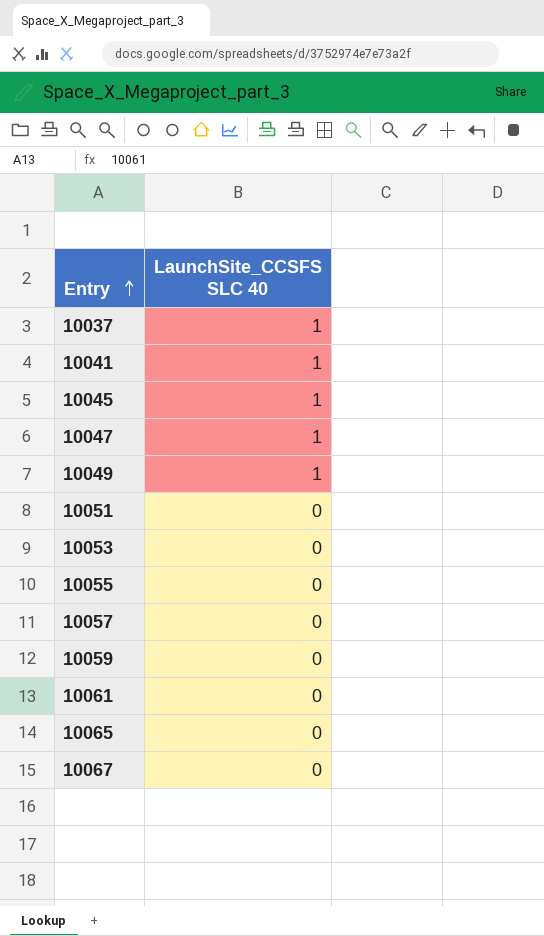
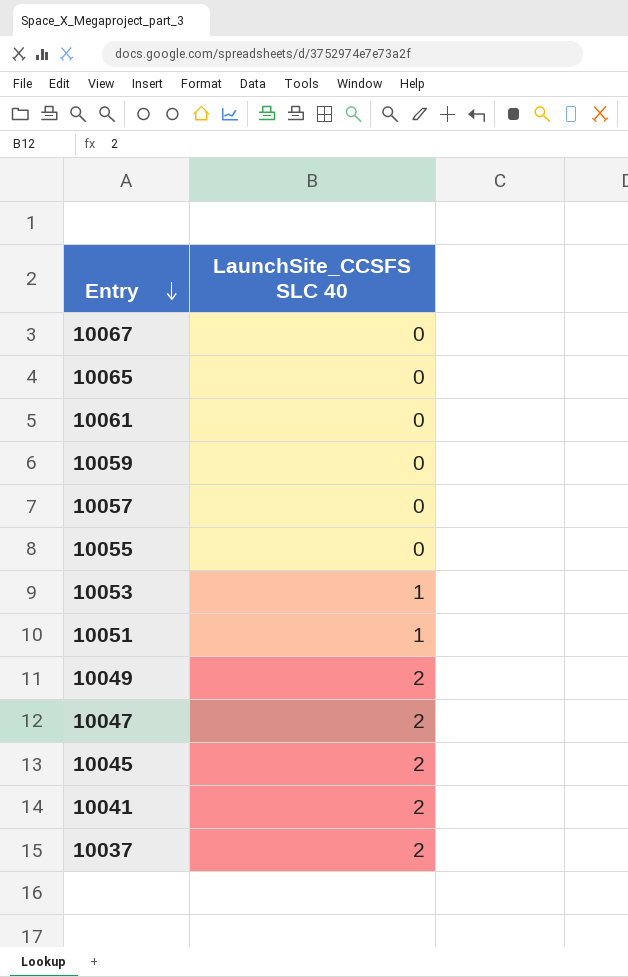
row order: Entry ascending -> Entry descending
10053 | LaunchSite_CCSFS SLC 40: 0 -> 1
10051 | LaunchSite_CCSFS SLC 40: 0 -> 1
10049 | LaunchSite_CCSFS SLC 40: 1 -> 2
10047 | LaunchSite_CCSFS SLC 40: 1 -> 2
10045 | LaunchSite_CCSFS SLC 40: 1 -> 2
10041 | LaunchSite_CCSFS SLC 40: 1 -> 2
10037 | LaunchSite_CCSFS SLC 40: 1 -> 2

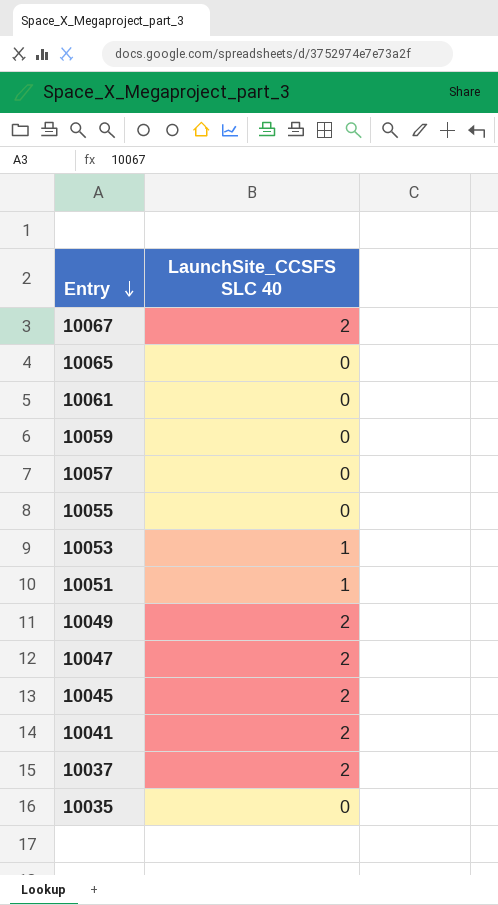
10067 | LaunchSite_CCSFS SLC 40: 0 -> 2
row 10035: none -> 0

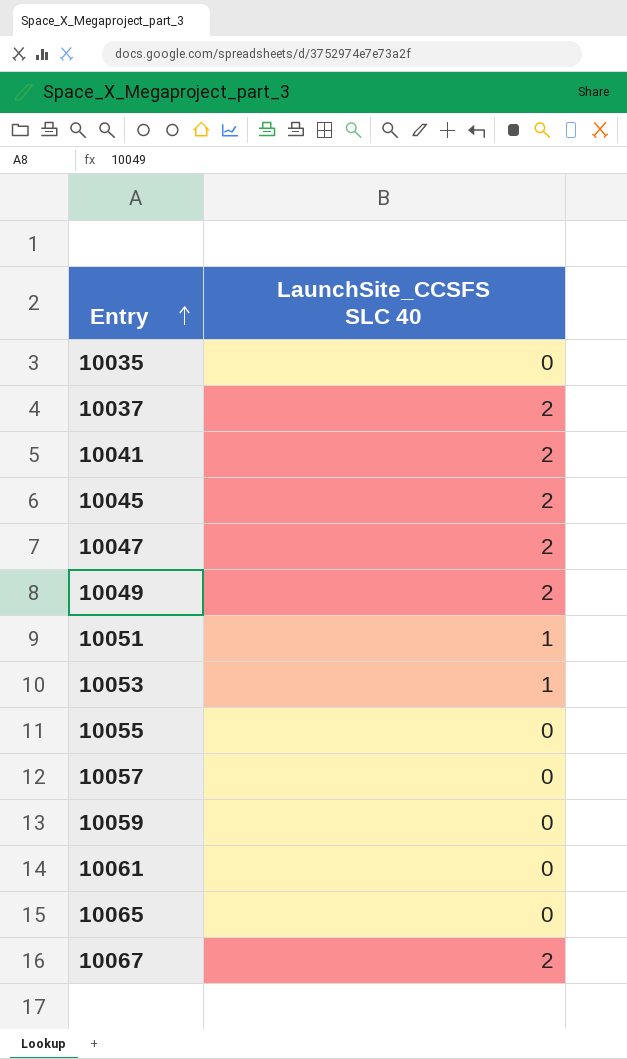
row order: Entry descending -> Entry ascending

